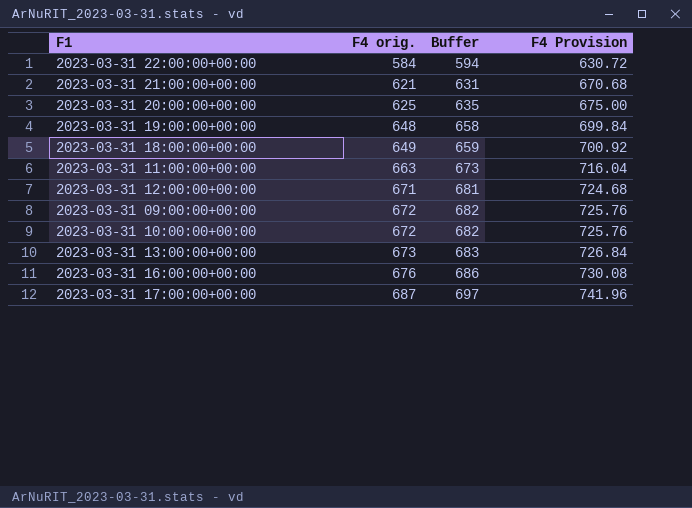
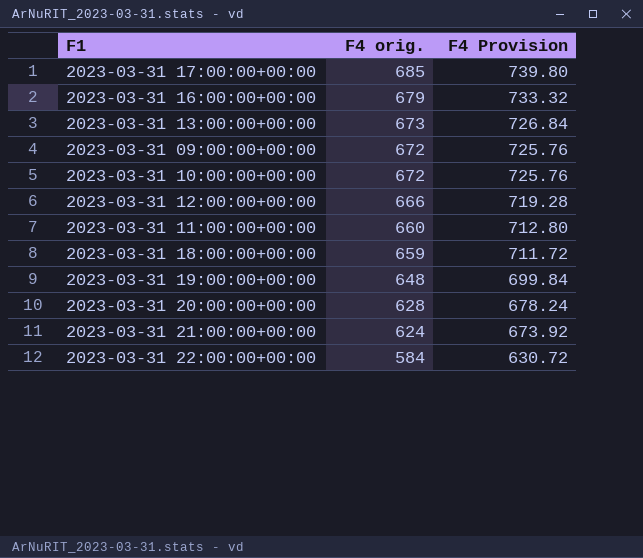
row order: F4 orig. ascending -> F4 orig. descending
column Buffer | formula: [F4 orig.] + 10 -> none
2023-03-31 17:00:00+00:00 | F4 orig.: 687 -> 685
2023-03-31 17:00:00+00:00 | F4 Provision: 741.96 -> 739.80
2023-03-31 16:00:00+00:00 | F4 orig.: 676 -> 679
2023-03-31 16:00:00+00:00 | F4 Provision: 730.08 -> 733.32
2023-03-31 12:00:00+00:00 | F4 orig.: 671 -> 666
2023-03-31 12:00:00+00:00 | F4 Provision: 724.68 -> 719.28
2023-03-31 11:00:00+00:00 | F4 orig.: 663 -> 660
2023-03-31 11:00:00+00:00 | F4 Provision: 716.04 -> 712.80
2023-03-31 18:00:00+00:00 | F4 orig.: 649 -> 659
2023-03-31 18:00:00+00:00 | F4 Provision: 700.92 -> 711.72
2023-03-31 20:00:00+00:00 | F4 orig.: 625 -> 628
2023-03-31 20:00:00+00:00 | F4 Provision: 675.00 -> 678.24
2023-03-31 21:00:00+00:00 | F4 orig.: 621 -> 624
2023-03-31 21:00:00+00:00 | F4 Provision: 670.68 -> 673.92

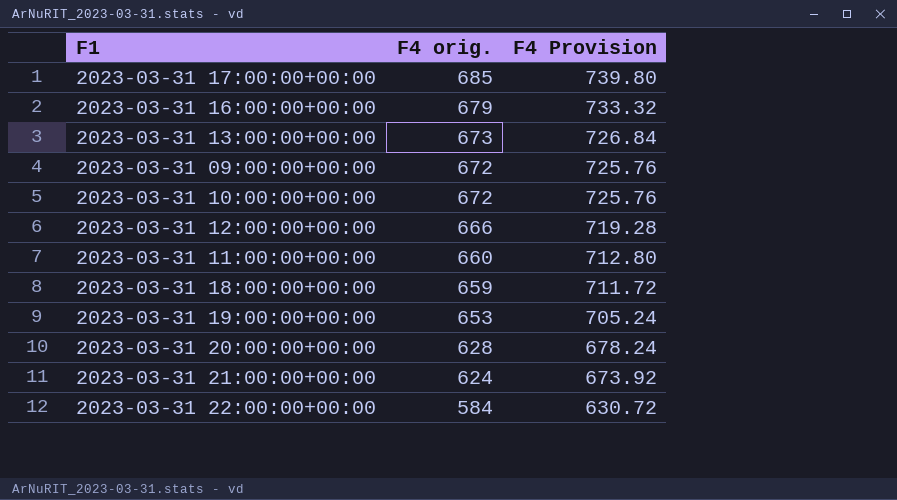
2023-03-31 19:00:00+00:00 | F4 orig.: 648 -> 653
2023-03-31 19:00:00+00:00 | F4 Provision: 699.84 -> 705.24

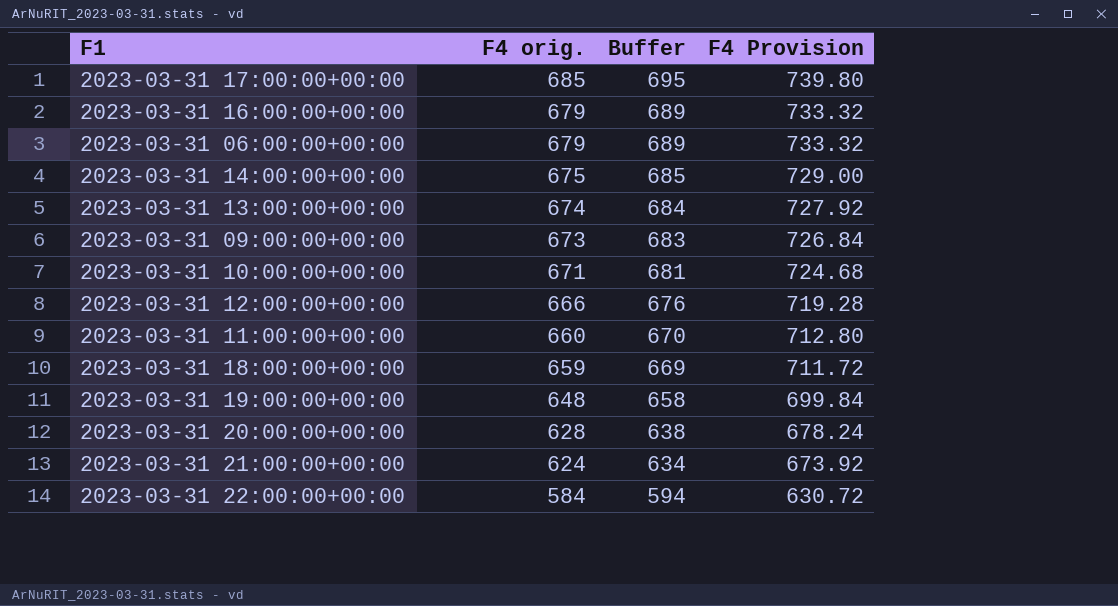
column Buffer | formula: none -> [F4 orig.] + 10
row 2023-03-31 06:00:00+00:00: none -> 679 | 689 | 733.32
row 2023-03-31 14:00:00+00:00: none -> 675 | 685 | 729.00
2023-03-31 13:00:00+00:00 | F4 orig.: 673 -> 674
2023-03-31 13:00:00+00:00 | F4 Provision: 726.84 -> 727.92
2023-03-31 09:00:00+00:00 | F4 orig.: 672 -> 673
2023-03-31 09:00:00+00:00 | F4 Provision: 725.76 -> 726.84
2023-03-31 10:00:00+00:00 | F4 orig.: 672 -> 671
2023-03-31 10:00:00+00:00 | F4 Provision: 725.76 -> 724.68
2023-03-31 19:00:00+00:00 | F4 orig.: 653 -> 648
2023-03-31 19:00:00+00:00 | F4 Provision: 705.24 -> 699.84

